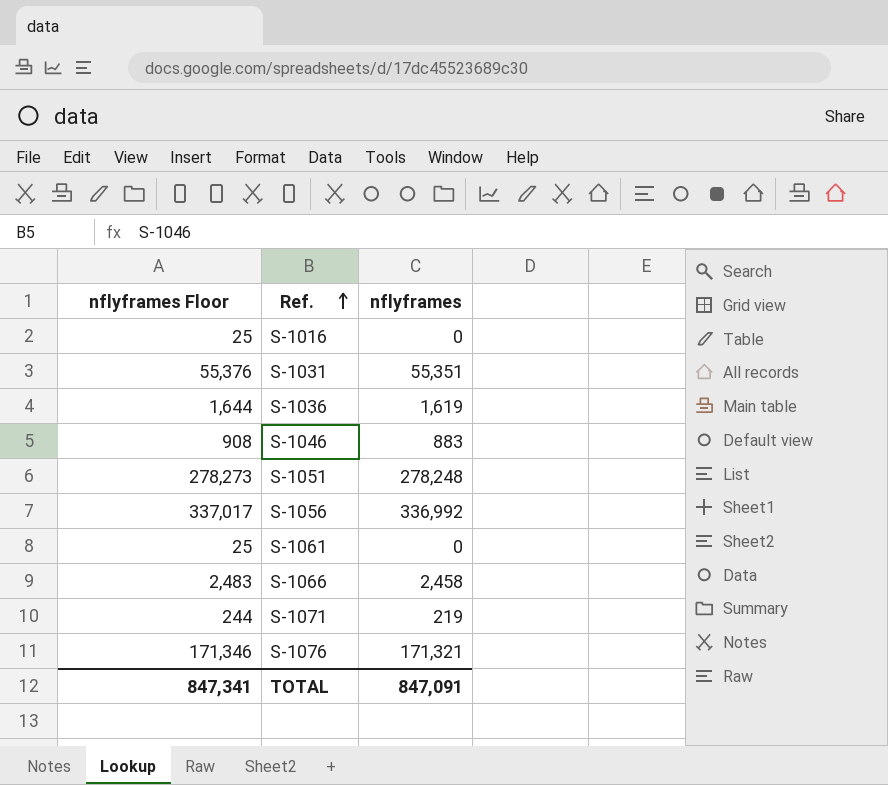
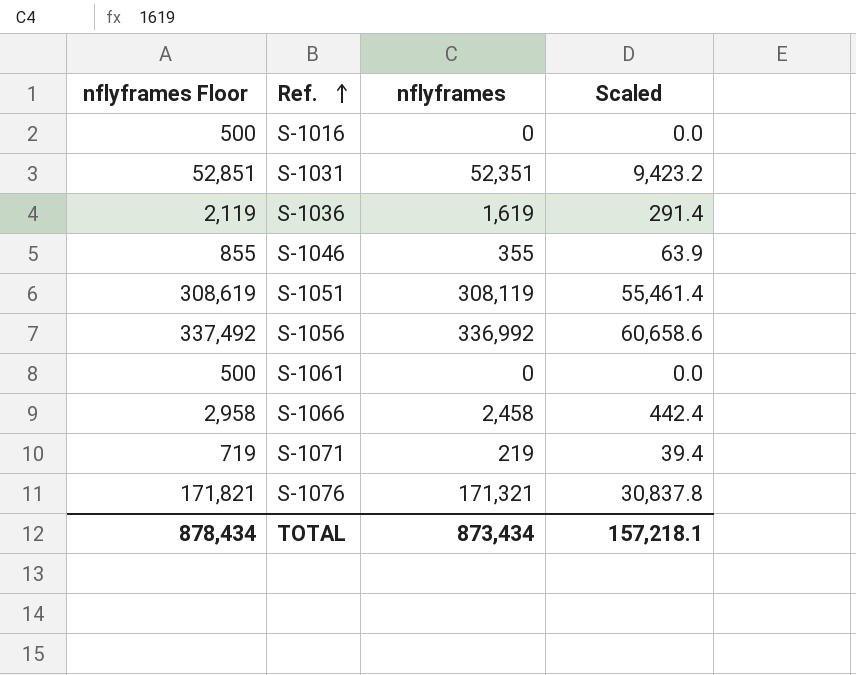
column nflyframes Floor | formula: [nflyframes] + 25 -> [nflyframes] + 500
column Scaled | formula: none -> [nflyframes] * 0.18
S-1031 | nflyframes: 55,351 -> 52,351
S-1046 | nflyframes: 883 -> 355
S-1051 | nflyframes: 278,248 -> 308,119
TOTAL | nflyframes Floor: 847,341 -> 878,434
TOTAL | nflyframes: 847,091 -> 873,434

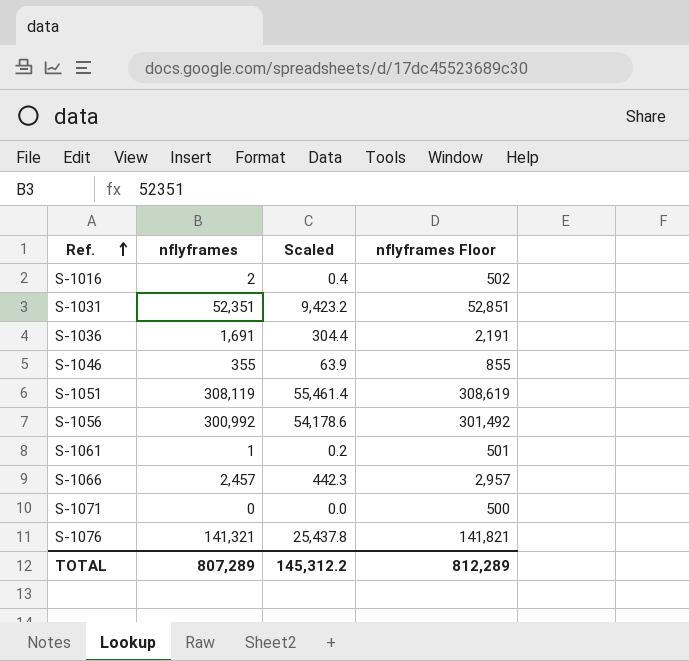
column nflyframes Floor | position: 1 -> 4
S-1016 | nflyframes: 0 -> 2
S-1016 | Scaled: 0.0 -> 0.4
S-1016 | nflyframes Floor: 500 -> 502
S-1036 | nflyframes: 1,619 -> 1,691
S-1036 | Scaled: 291.4 -> 304.4
S-1036 | nflyframes Floor: 2,119 -> 2,191
S-1056 | nflyframes: 336,992 -> 300,992
S-1056 | Scaled: 60,658.6 -> 54,178.6
S-1056 | nflyframes Floor: 337,492 -> 301,492
S-1061 | nflyframes: 0 -> 1
S-1061 | Scaled: 0.0 -> 0.2
S-1061 | nflyframes Floor: 500 -> 501
S-1066 | nflyframes: 2,458 -> 2,457
S-1066 | Scaled: 442.4 -> 442.3
S-1066 | nflyframes Floor: 2,958 -> 2,957
S-1071 | nflyframes: 219 -> 0
S-1071 | Scaled: 39.4 -> 0.0
S-1071 | nflyframes Floor: 719 -> 500
S-1076 | nflyframes: 171,321 -> 141,321
S-1076 | Scaled: 30,837.8 -> 25,437.8
S-1076 | nflyframes Floor: 171,821 -> 141,821
TOTAL | nflyframes: 873,434 -> 807,289
TOTAL | Scaled: 157,218.1 -> 145,312.2
TOTAL | nflyframes Floor: 878,434 -> 812,289

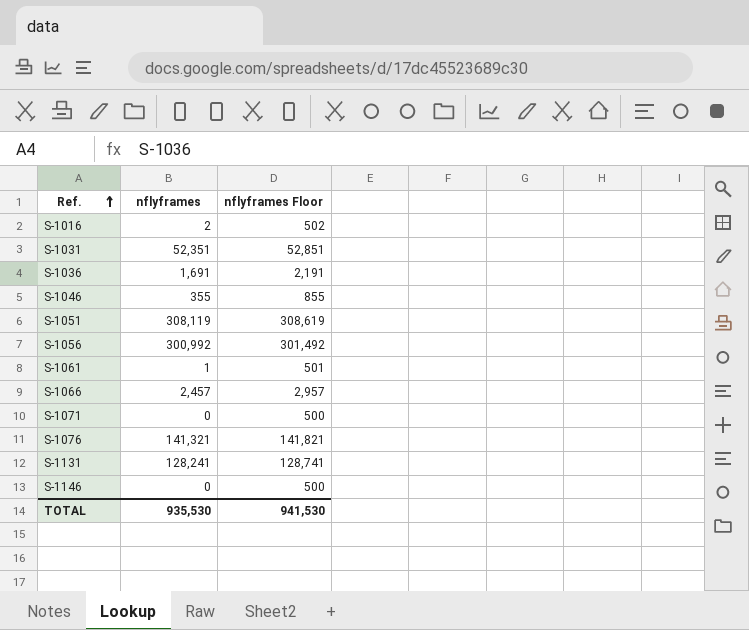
column Scaled | formula: [nflyframes] * 0.18 -> none
row S-1131: none -> 128,241 | 128,741
row S-1146: none -> 0 | 500
TOTAL | nflyframes: 807,289 -> 935,530
TOTAL | nflyframes Floor: 812,289 -> 941,530

